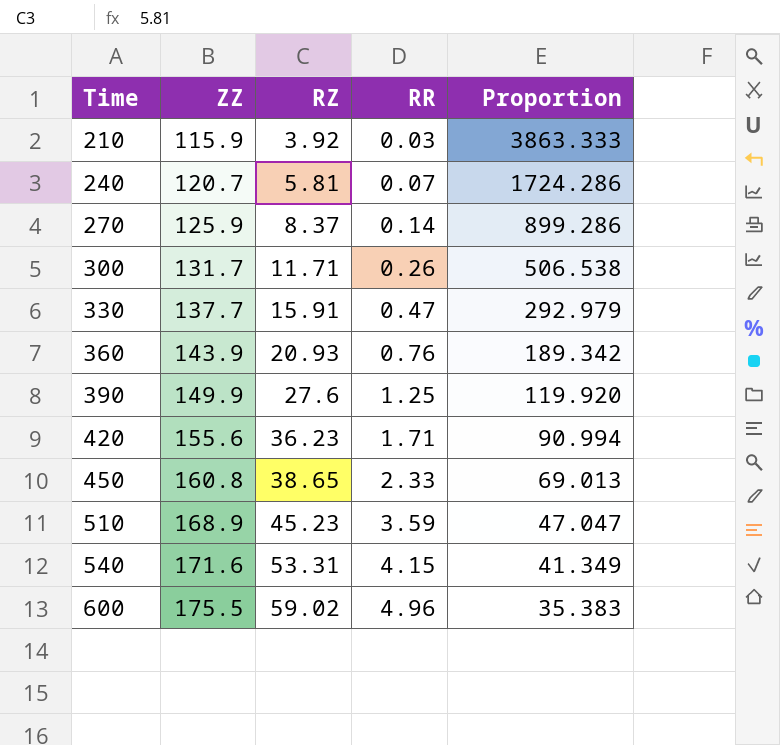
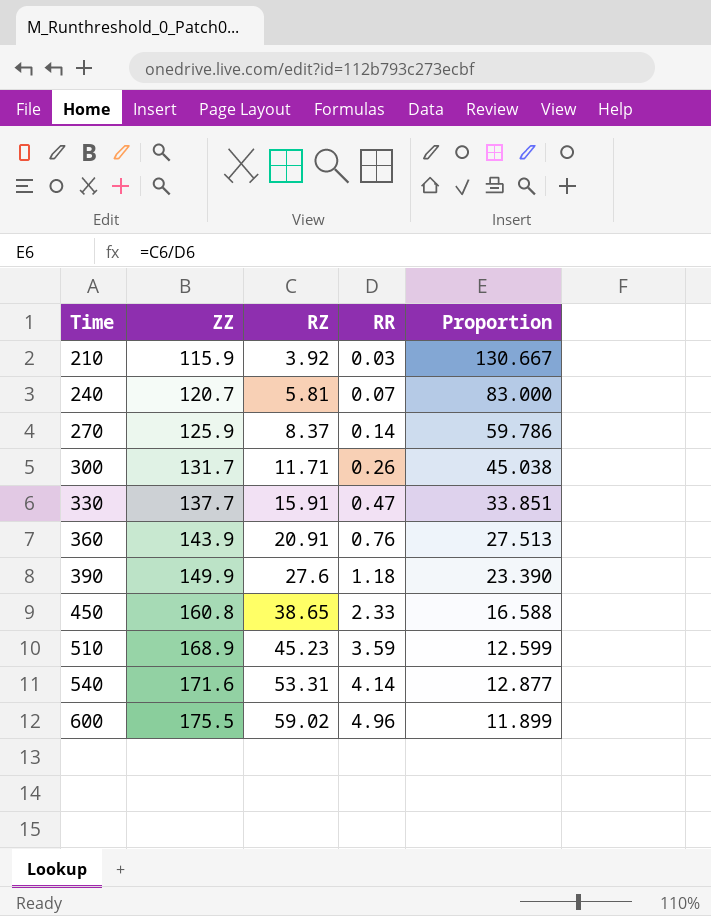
column Proportion | formula: [ZZ] / [RR] -> [RZ] / [RR]
row 420: 155.6 | 36.23 | 1.71 | 90.994 -> none
360 | RZ: 20.93 -> 20.91
390 | RR: 1.25 -> 1.18
540 | RR: 4.15 -> 4.14

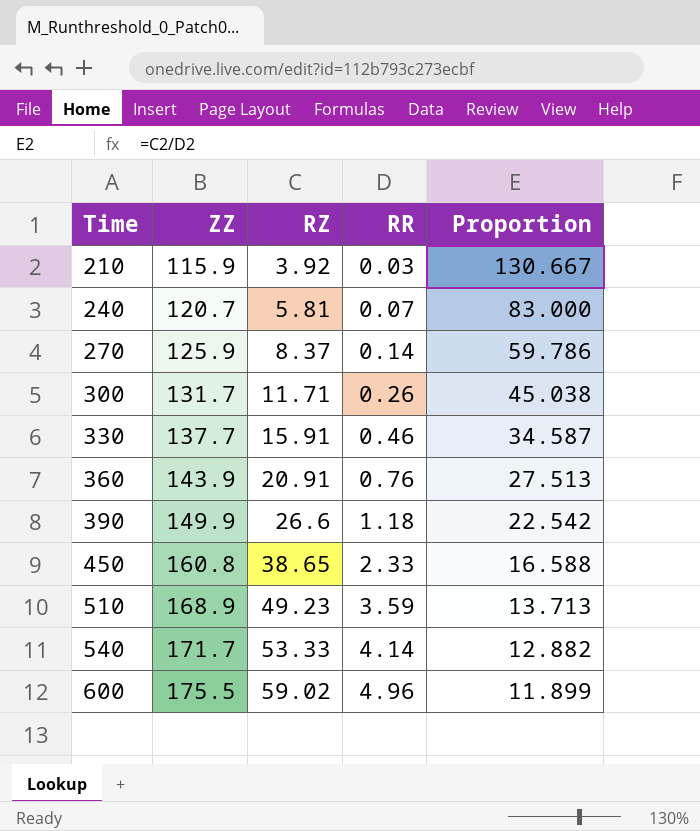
330 | RR: 0.47 -> 0.46
330 | Proportion: 33.851 -> 34.587
390 | RZ: 27.6 -> 26.6
390 | Proportion: 23.390 -> 22.542
510 | RZ: 45.23 -> 49.23
510 | Proportion: 12.599 -> 13.713
540 | ZZ: 171.6 -> 171.7
540 | RZ: 53.31 -> 53.33
540 | Proportion: 12.877 -> 12.882

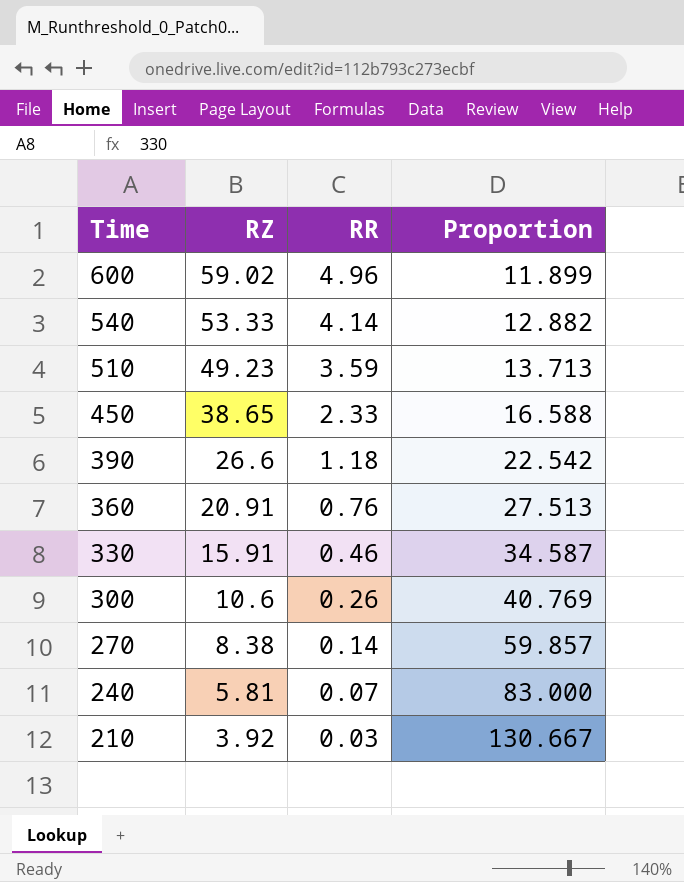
row order: Time ascending -> Time descending
column ZZ | position: 2 -> none
300 | RZ: 11.71 -> 10.6
300 | Proportion: 45.038 -> 40.769
270 | RZ: 8.37 -> 8.38
270 | Proportion: 59.786 -> 59.857

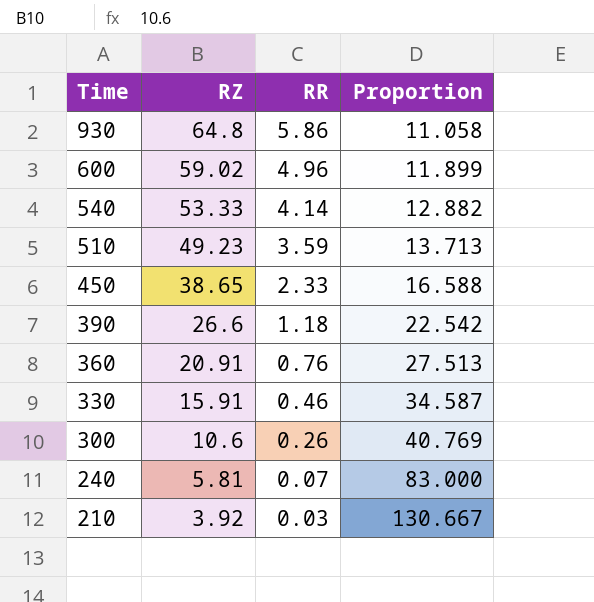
row 270: 8.38 | 0.14 | 59.857 -> none
row 930: none -> 64.8 | 5.86 | 11.058

